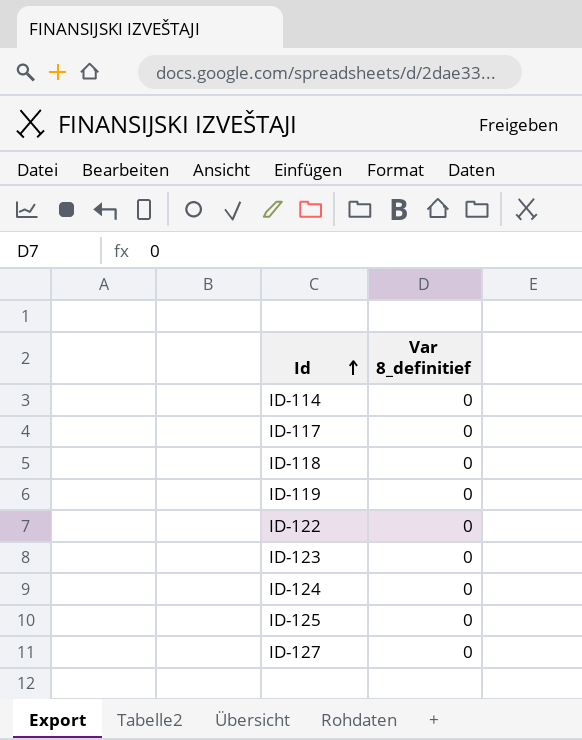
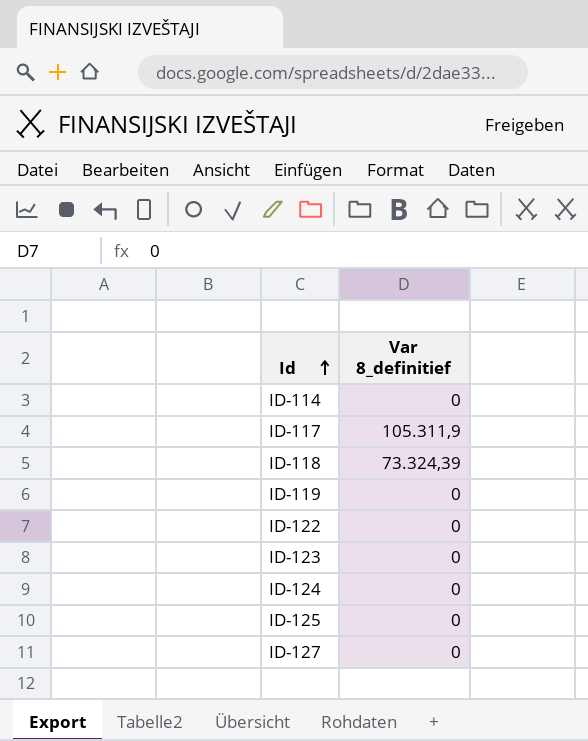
ID-117 | Var 8_definitief: 0 -> 105.311,9
ID-118 | Var 8_definitief: 0 -> 73.324,39

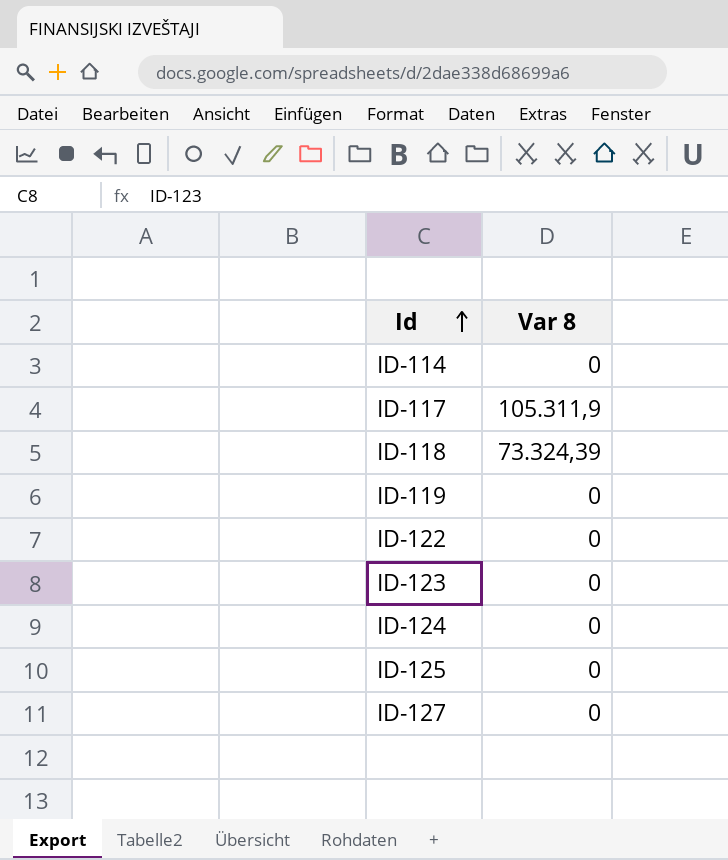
column name: Var 8_definitief -> Var 8

